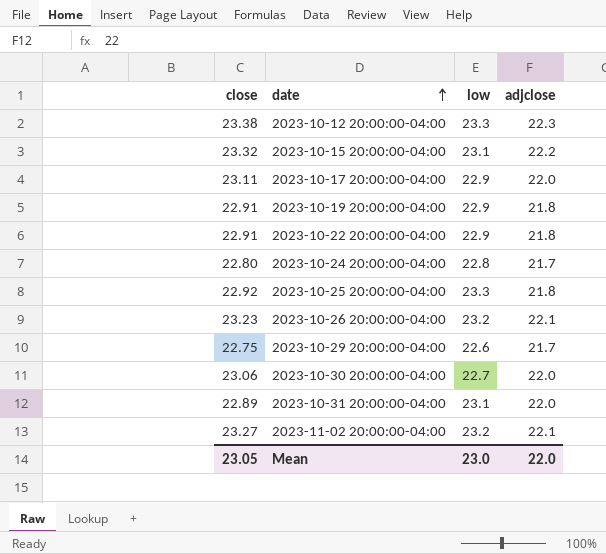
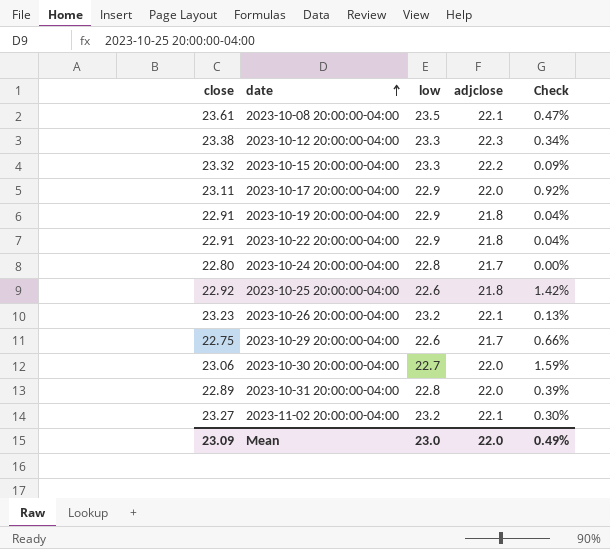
column Check | formula: none -> ([close] - [low]) / [low]
row 2023-10-08 20:00:00-04:00: none -> 23.61 | 23.5 | 22.1 | 0.47%
2023-10-15 20:00:00-04:00 | low: 23.1 -> 23.3
2023-10-25 20:00:00-04:00 | low: 23.3 -> 22.6
2023-10-31 20:00:00-04:00 | low: 23.1 -> 22.8
Mean | close: 23.05 -> 23.09

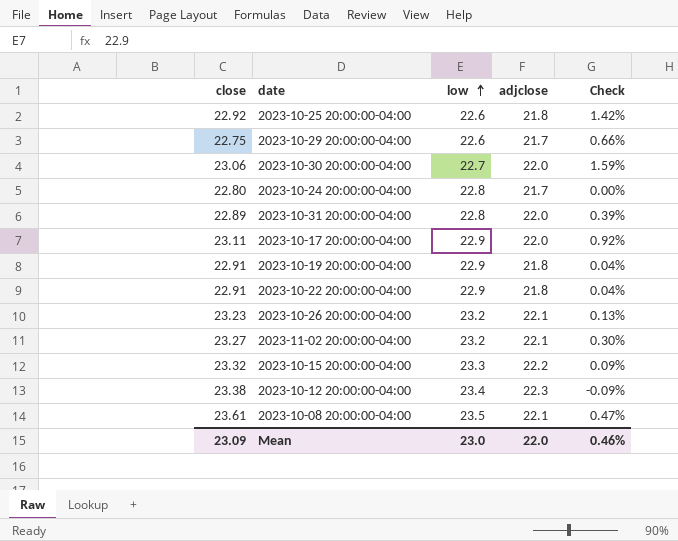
row order: date ascending -> low ascending
2023-10-12 20:00:00-04:00 | low: 23.3 -> 23.4
2023-10-12 20:00:00-04:00 | Check: 0.34% -> -0.09%
Mean | Check: 0.49% -> 0.46%

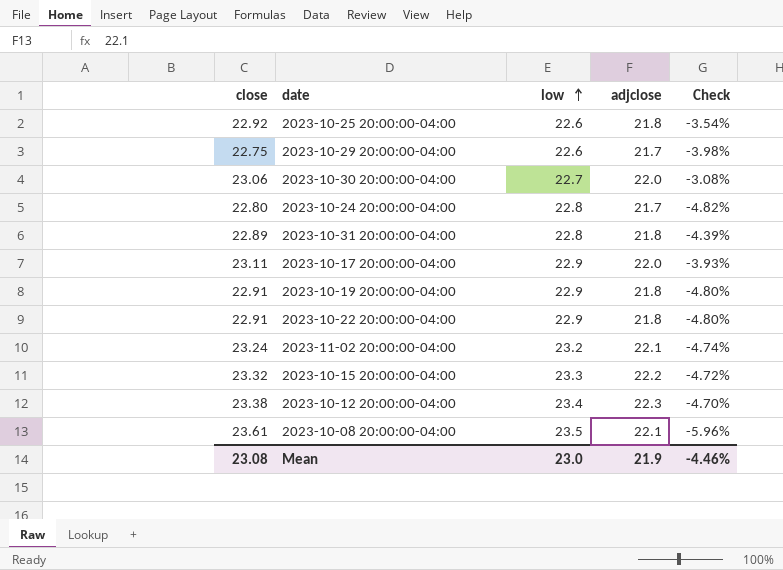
column Check | formula: ([close] - [low]) / [low] -> ([adjclose] - [low]) / [low]
row 2023-10-26 20:00:00-04:00: 23.23 | 23.2 | 22.1 | 0.13% -> none
2023-10-31 20:00:00-04:00 | adjclose: 22.0 -> 21.8
2023-11-02 20:00:00-04:00 | close: 23.27 -> 23.24
Mean | close: 23.09 -> 23.08
Mean | adjclose: 22.0 -> 21.9
Mean | Check: 0.46% -> -4.46%

